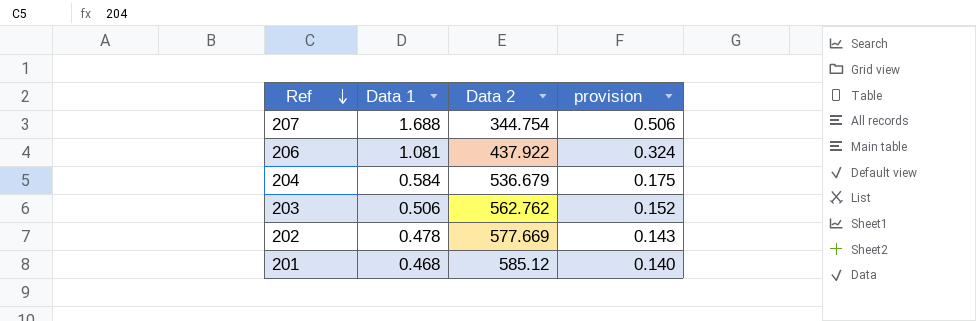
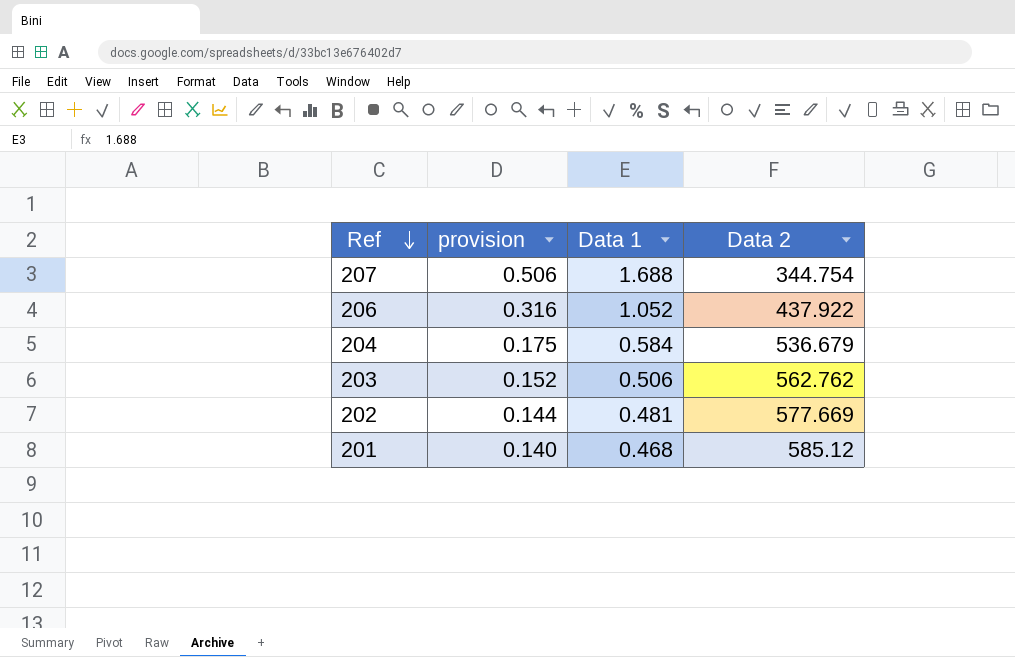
column provision | position: 4 -> 2
206 | provision: 0.324 -> 0.316
206 | Data 1: 1.081 -> 1.052
202 | provision: 0.143 -> 0.144
202 | Data 1: 0.478 -> 0.481

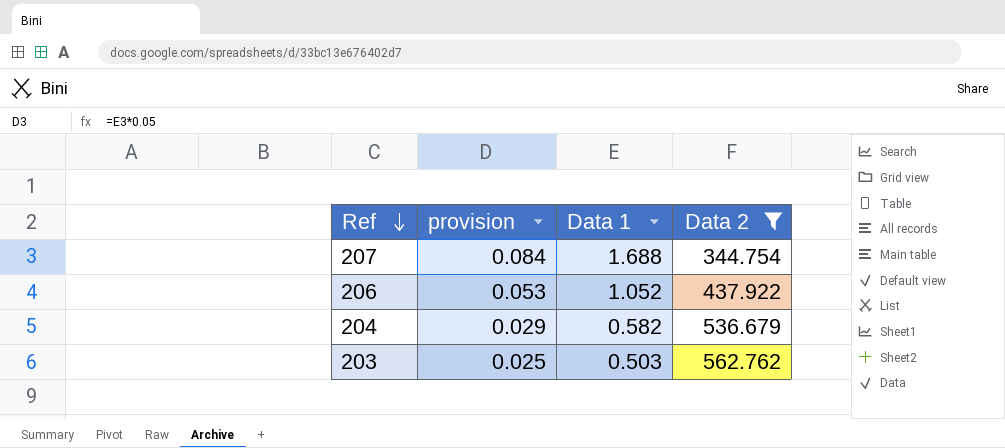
filter: none -> Data 2 <= 562.762
column provision | formula: [Data 1] * 0.3 -> [Data 1] * 0.05
204 | Data 1: 0.584 -> 0.582
203 | Data 1: 0.506 -> 0.503

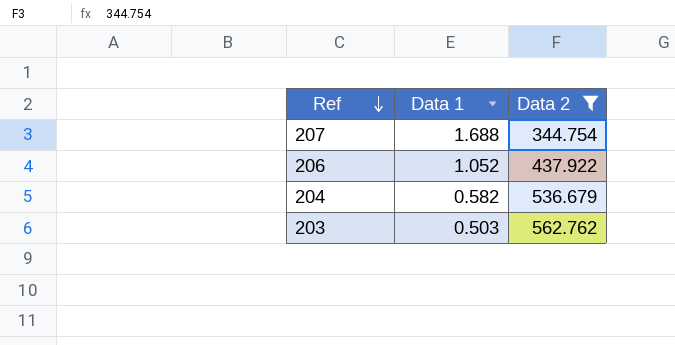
column provision | formula: [Data 1] * 0.05 -> none

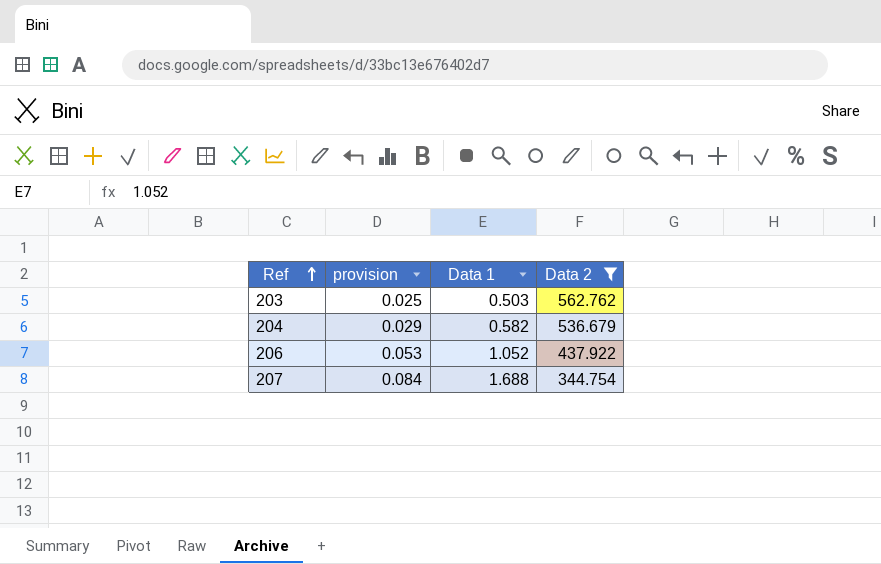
row order: Ref descending -> Ref ascending
column provision | formula: none -> [Data 1] * 0.05

